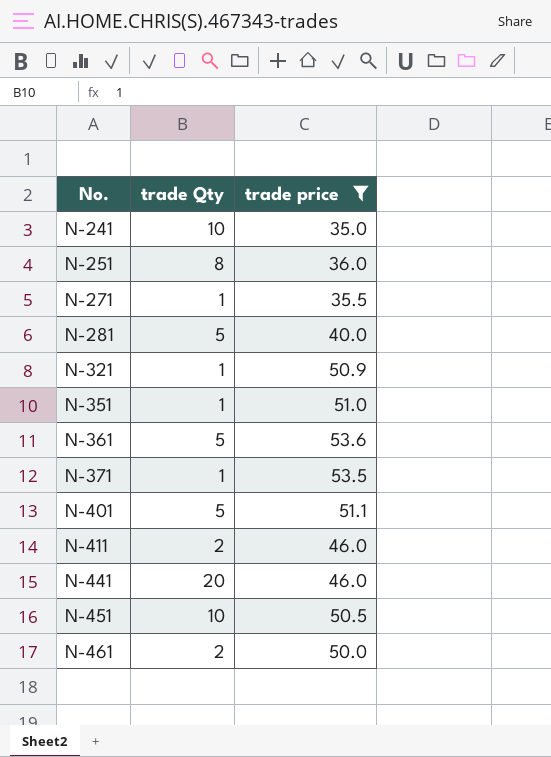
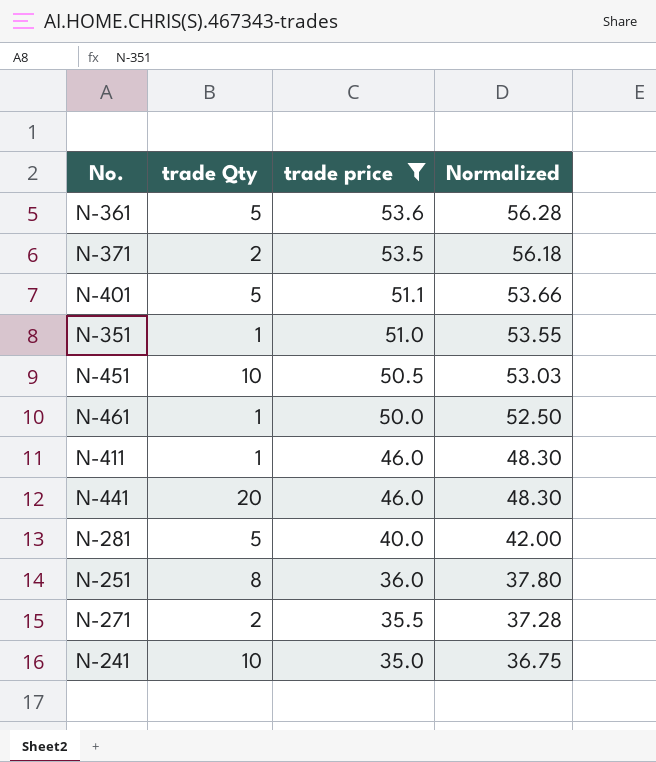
row order: No. ascending -> trade price descending
column Normalized | formula: none -> [trade price] * 1.05
row N-321: 1 | 50.9 -> none
N-371 | trade Qty: 1 -> 2
N-461 | trade Qty: 2 -> 1
N-411 | trade Qty: 2 -> 1
N-271 | trade Qty: 1 -> 2

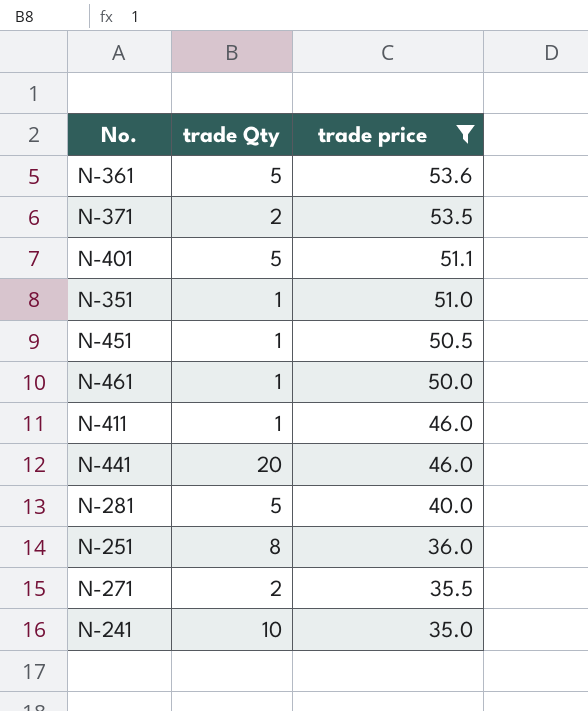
column Normalized | formula: [trade price] * 1.05 -> none
N-451 | trade Qty: 10 -> 1

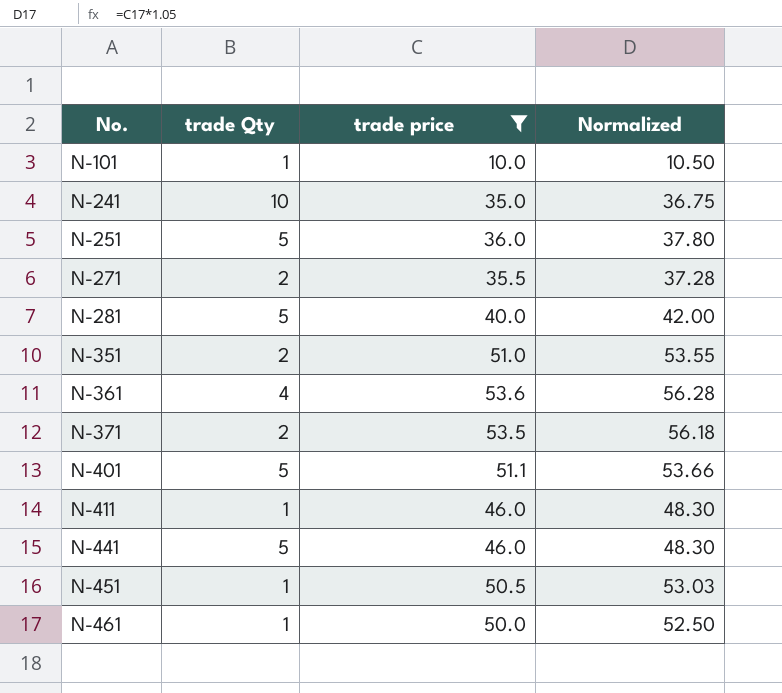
row order: trade price descending -> No. ascending
column Normalized | formula: none -> [trade price] * 1.05
row N-101: none -> 1 | 10.0 | 10.50
N-251 | trade Qty: 8 -> 5
N-351 | trade Qty: 1 -> 2
N-361 | trade Qty: 5 -> 4
N-441 | trade Qty: 20 -> 5

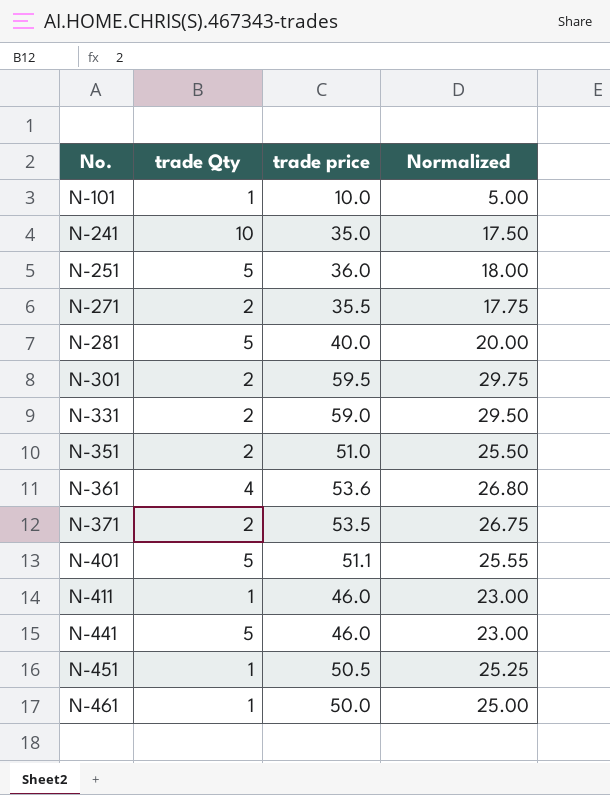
filter: trade price <= 53.6 -> none
column Normalized | formula: [trade price] * 1.05 -> [trade price] * 0.5

